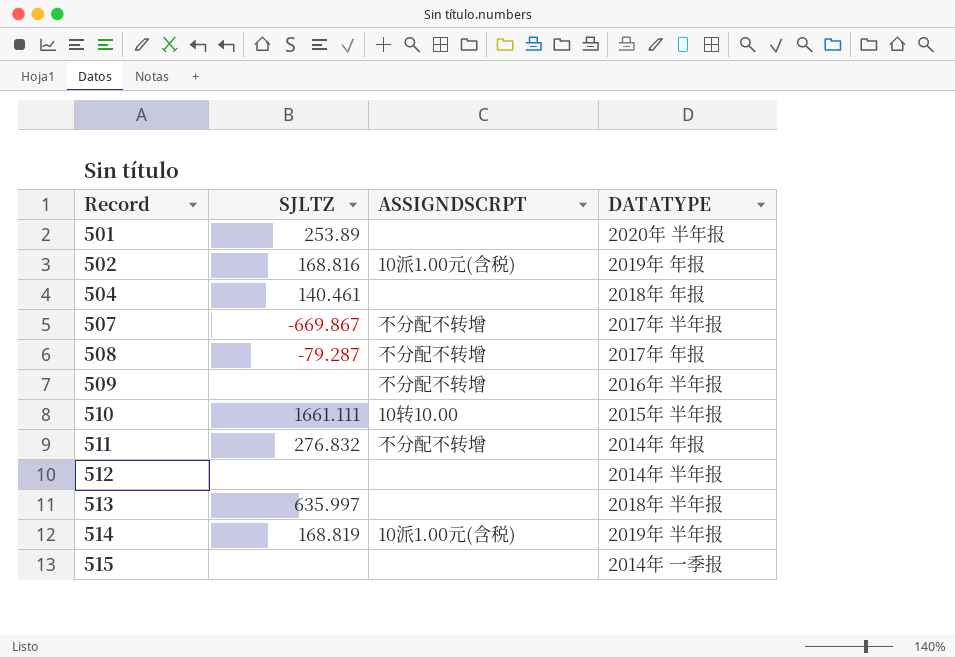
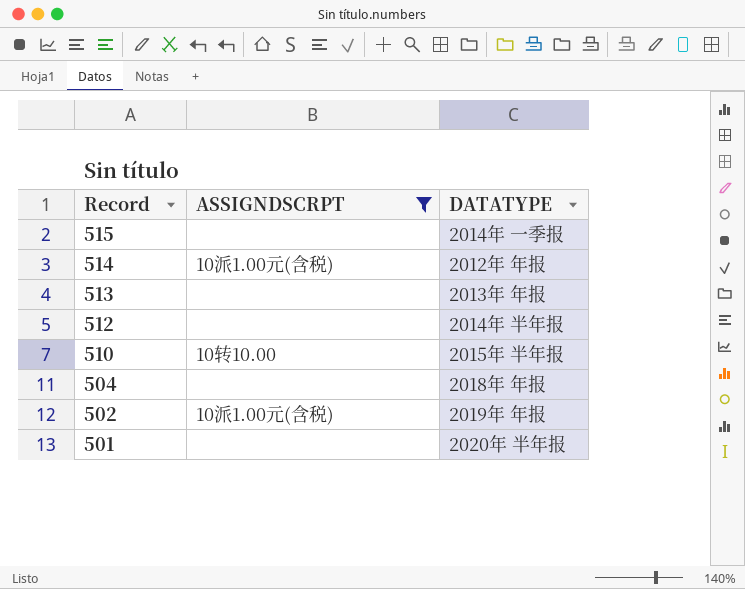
filter: none -> ASSIGNDSCRPT != 不分配不转增
row order: Record ascending -> Record descending
column SJLTZ | position: 2 -> none
514 | DATATYPE: 2019年 半年报 -> 2012年 年报
513 | DATATYPE: 2018年 半年报 -> 2013年 年报

